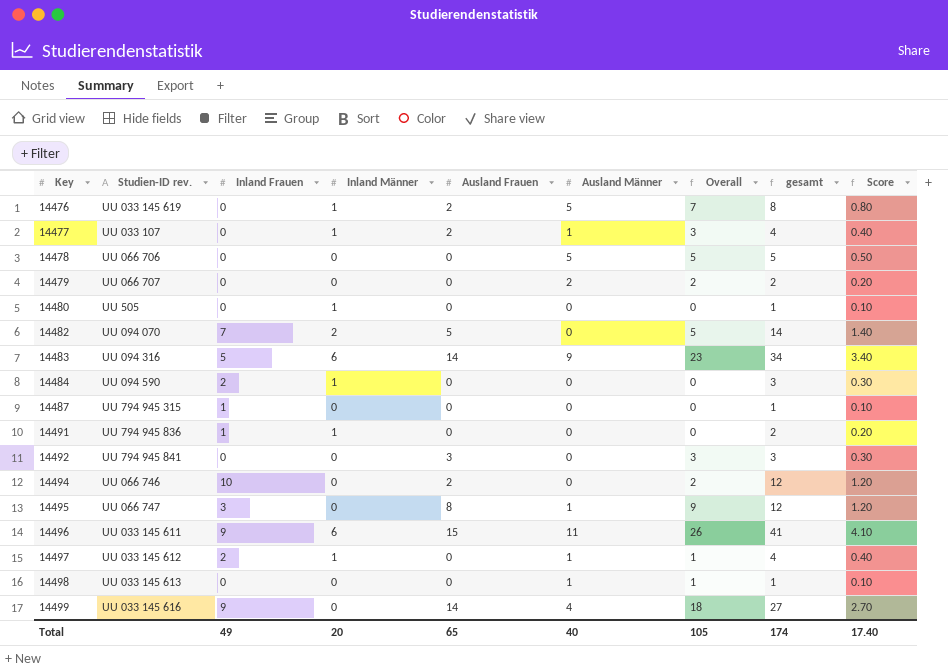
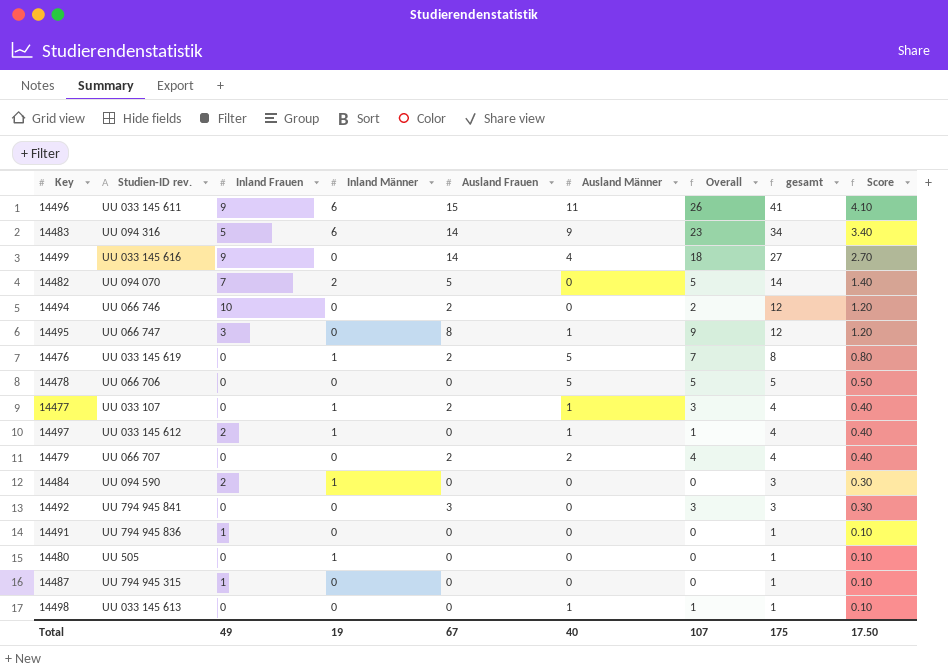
row order: Key ascending -> gesamt descending
14479 | Ausland Frauen: 0 -> 2
14479 | Overall: 2 -> 4
14479 | gesamt: 2 -> 4
14479 | Score: 0.20 -> 0.40
14491 | Inland Männer: 1 -> 0
14491 | gesamt: 2 -> 1
14491 | Score: 0.20 -> 0.10
Total | Inland Männer: 20 -> 19
Total | Ausland Frauen: 65 -> 67
Total | Overall: 105 -> 107
Total | gesamt: 174 -> 175
Total | Score: 17.40 -> 17.50

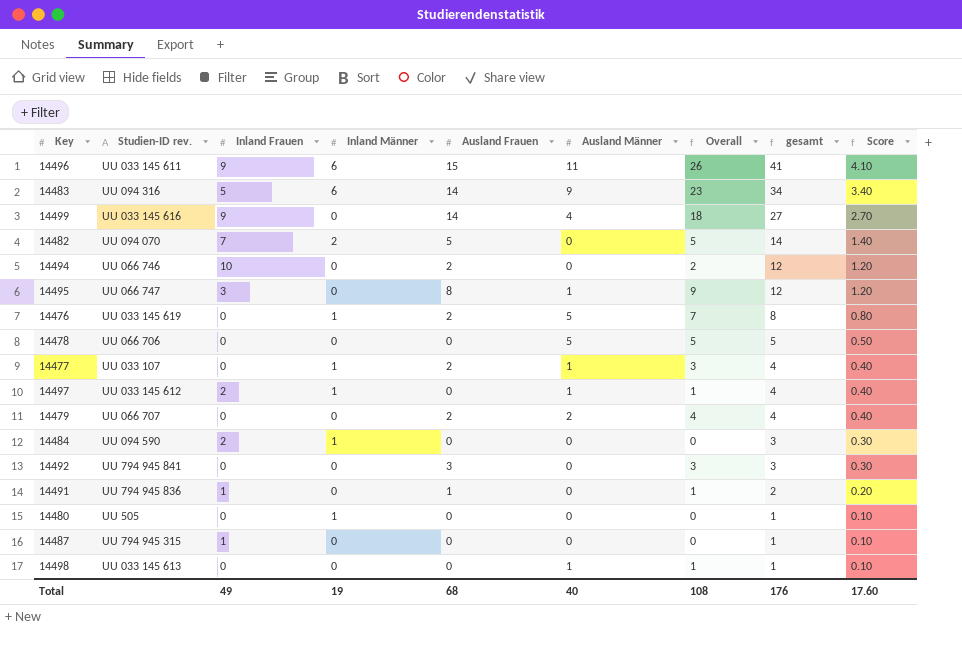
14491 | Ausland Frauen: 0 -> 1
14491 | Overall: 0 -> 1
14491 | gesamt: 1 -> 2
14491 | Score: 0.10 -> 0.20
Total | Ausland Frauen: 67 -> 68
Total | Overall: 107 -> 108
Total | gesamt: 175 -> 176
Total | Score: 17.50 -> 17.60

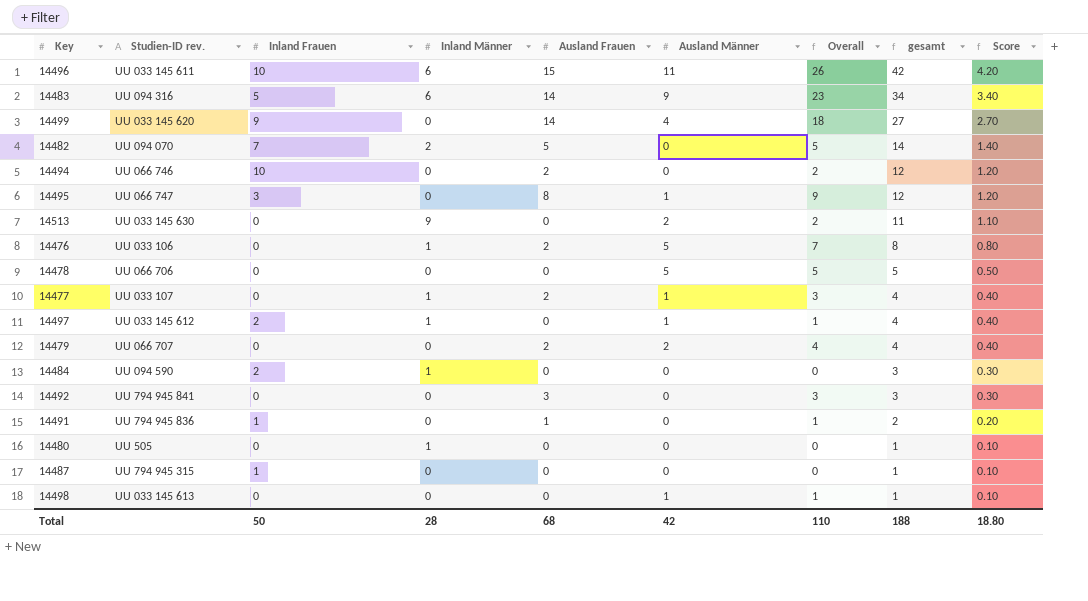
14496 | Inland Frauen: 9 -> 10
14496 | gesamt: 41 -> 42
14496 | Score: 4.10 -> 4.20
14499 | Studien-ID rev.: UU 033 145 616 -> UU 033 145 620
row 14513: none -> UU 033 145 630 | 0 | 9 | 0 | 2 | 2 | 11 | 1.10
14476 | Studien-ID rev.: UU 033 145 619 -> UU 033 106
Total | Inland Frauen: 49 -> 50
Total | Inland Männer: 19 -> 28
Total | Ausland Männer: 40 -> 42
Total | Overall: 108 -> 110
Total | gesamt: 176 -> 188
Total | Score: 17.60 -> 18.80

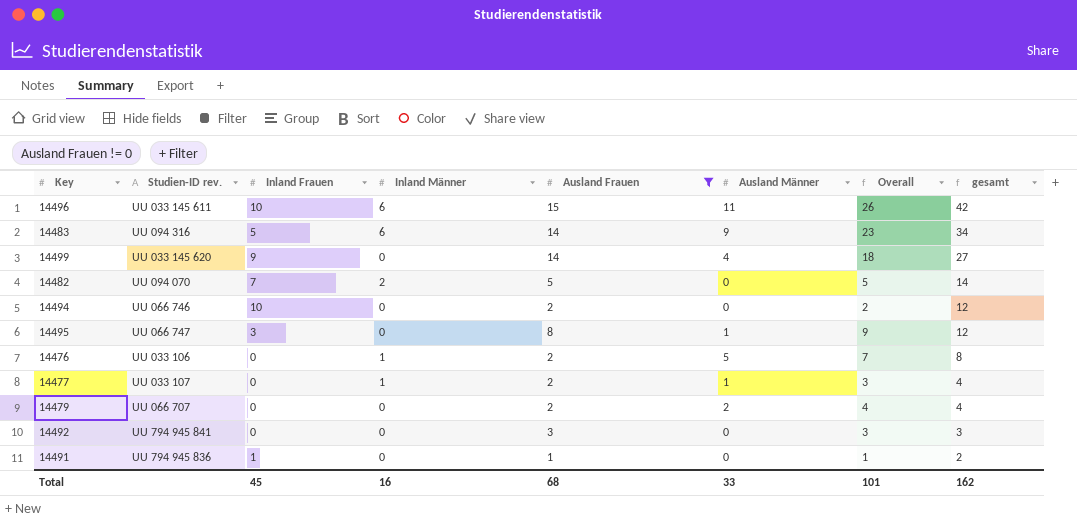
filter: none -> Ausland Frauen != 0
column Score | formula: [gesamt] * 0.1 -> none
Total | Inland Frauen: 50 -> 45
Total | Inland Männer: 28 -> 16
Total | Ausland Männer: 42 -> 33
Total | Overall: 110 -> 101
Total | gesamt: 188 -> 162

